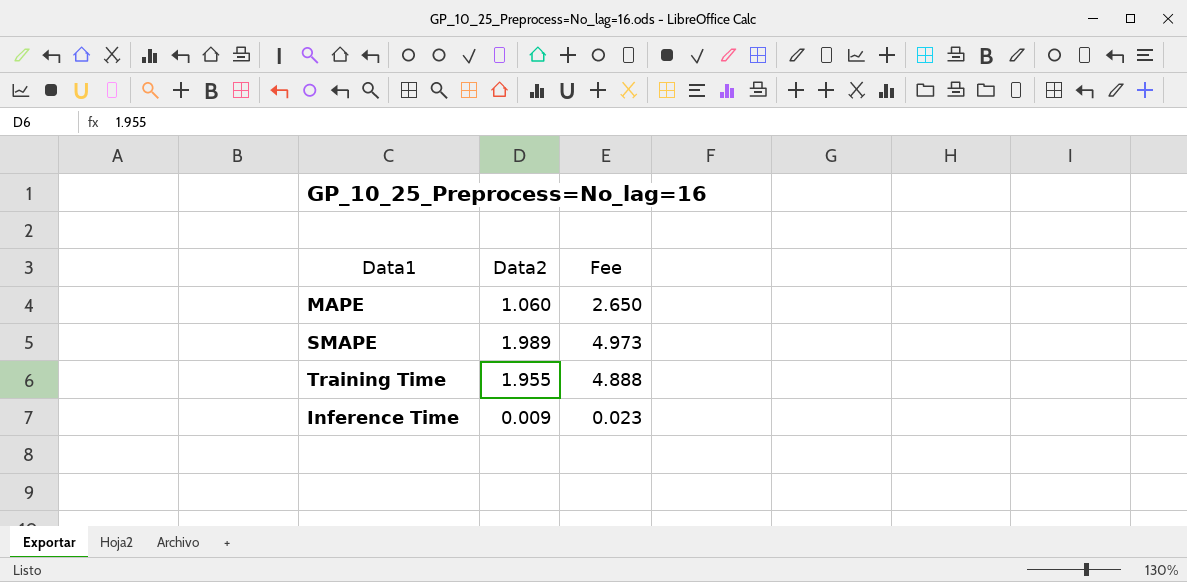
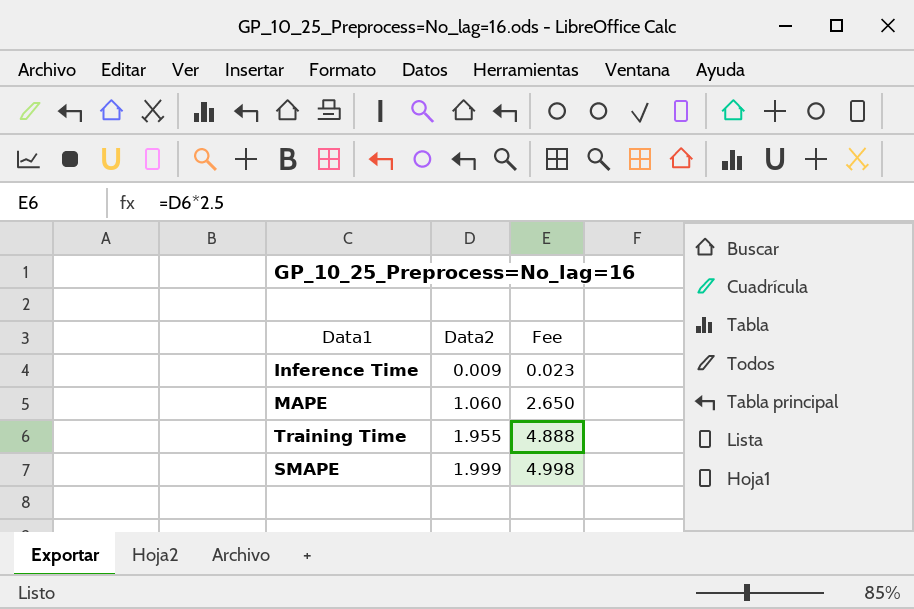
row order: none -> Data2 ascending
SMAPE | Data2: 1.989 -> 1.999
SMAPE | Fee: 4.973 -> 4.998

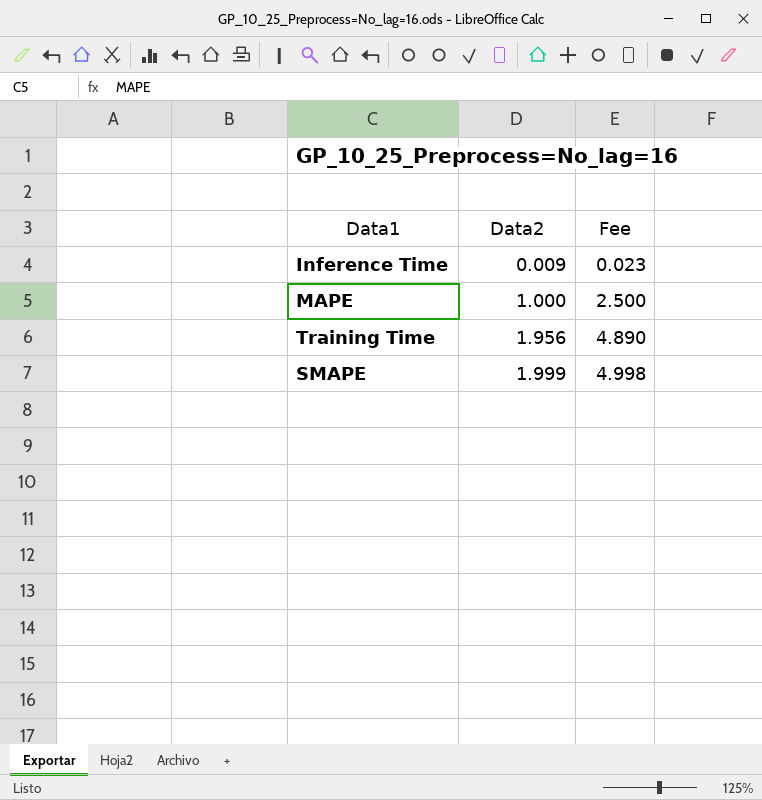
MAPE | Data2: 1.060 -> 1.000
MAPE | Fee: 2.650 -> 2.500
Training Time | Data2: 1.955 -> 1.956
Training Time | Fee: 4.888 -> 4.890

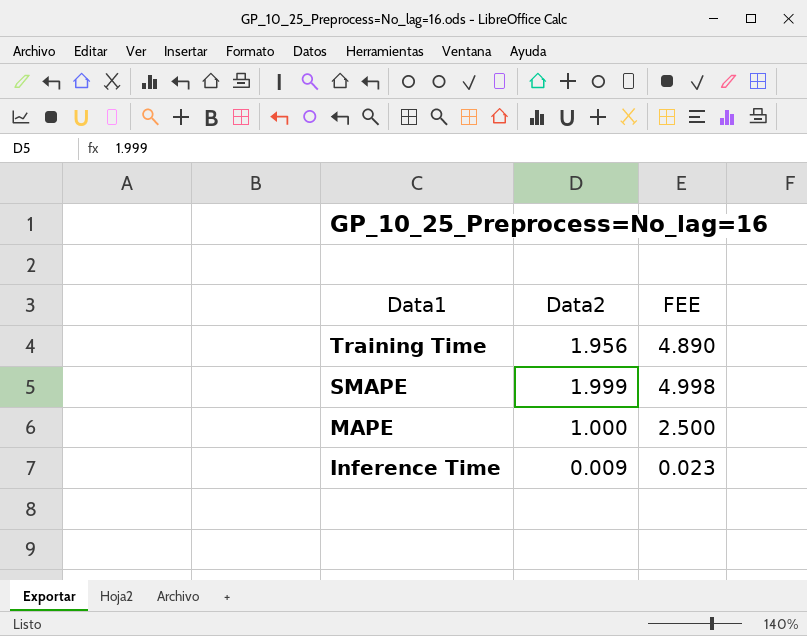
row order: Data2 ascending -> Data1 descending
column name: Fee -> FEE

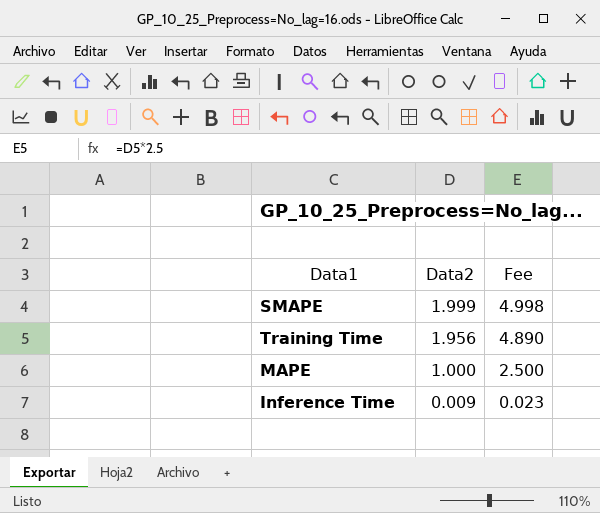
row order: Data1 descending -> Data2 descending
column name: FEE -> Fee

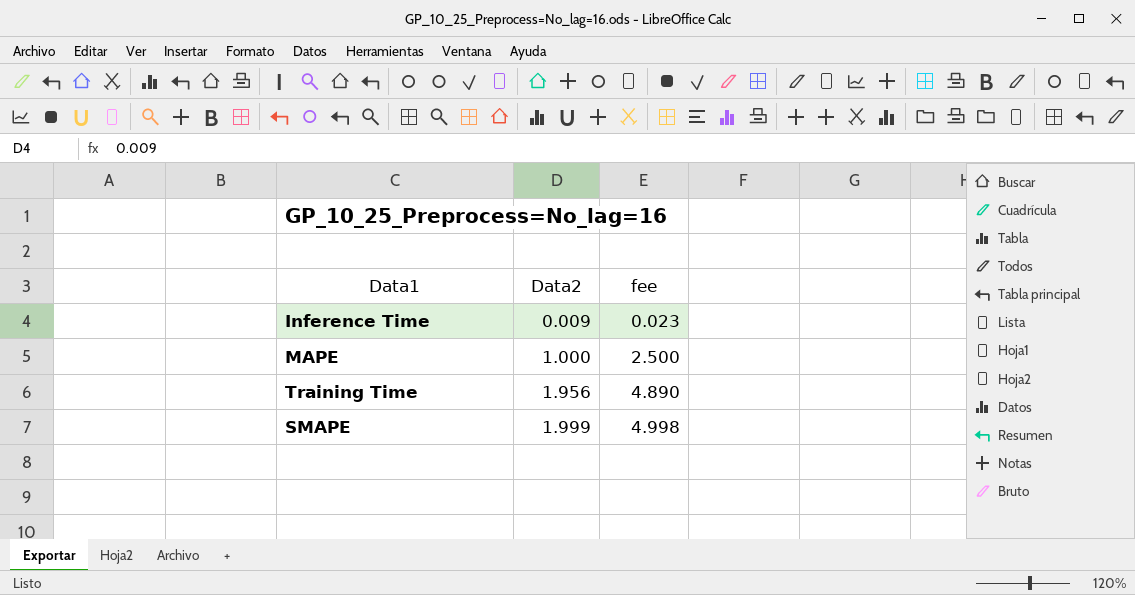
row order: Data2 descending -> Data2 ascending
column name: Fee -> fee

